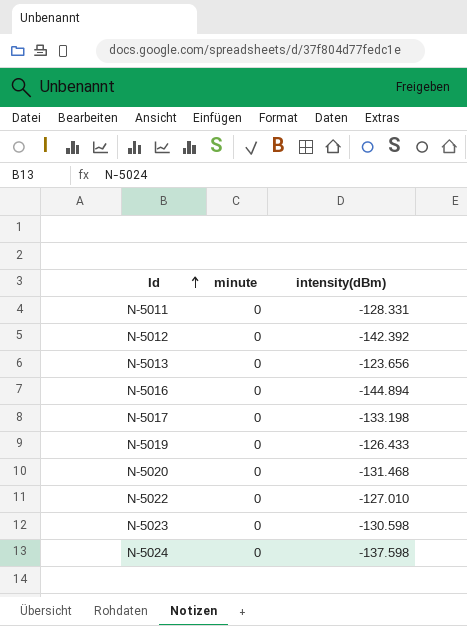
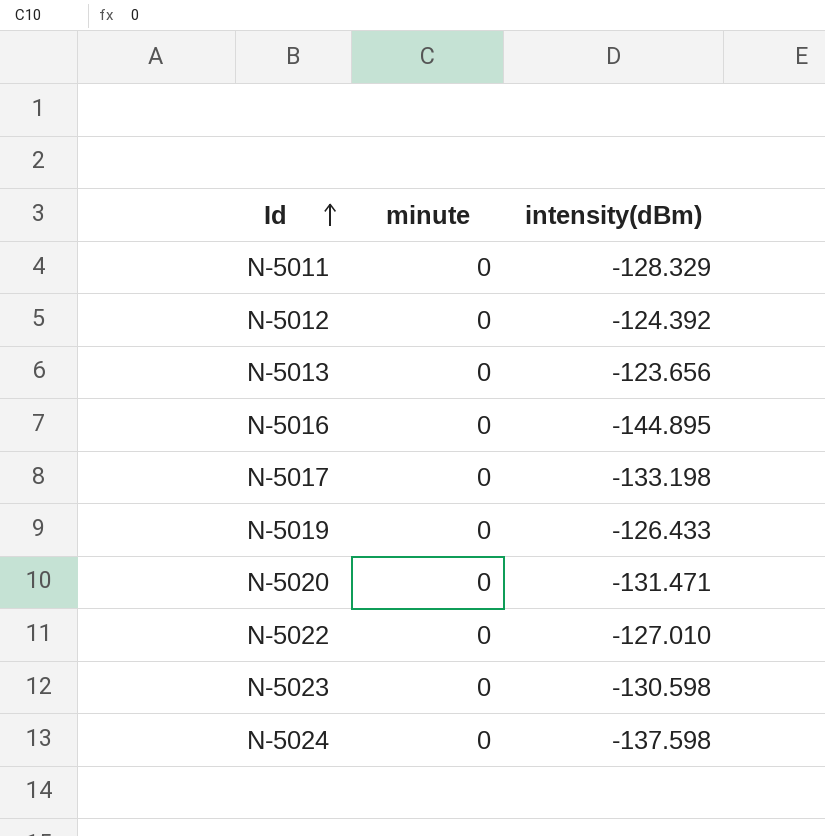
N-5011 | intensity(dBm): -128.331 -> -128.329
N-5012 | intensity(dBm): -142.392 -> -124.392
N-5016 | intensity(dBm): -144.894 -> -144.895
N-5020 | intensity(dBm): -131.468 -> -131.471

